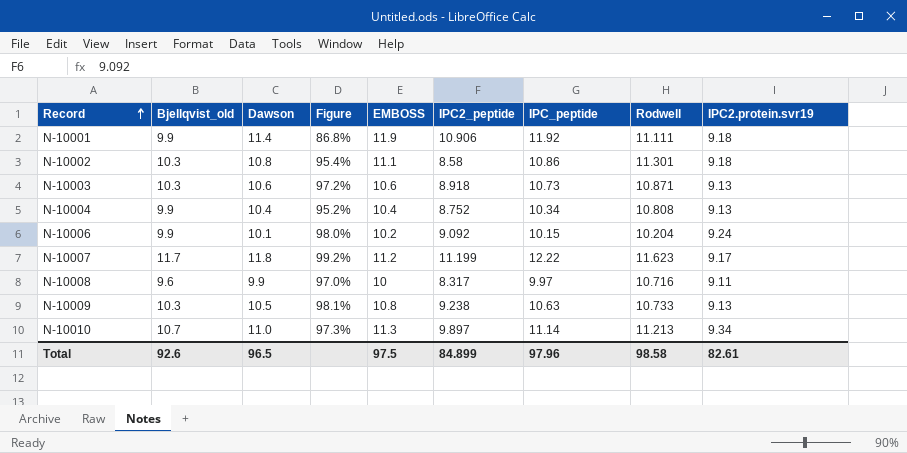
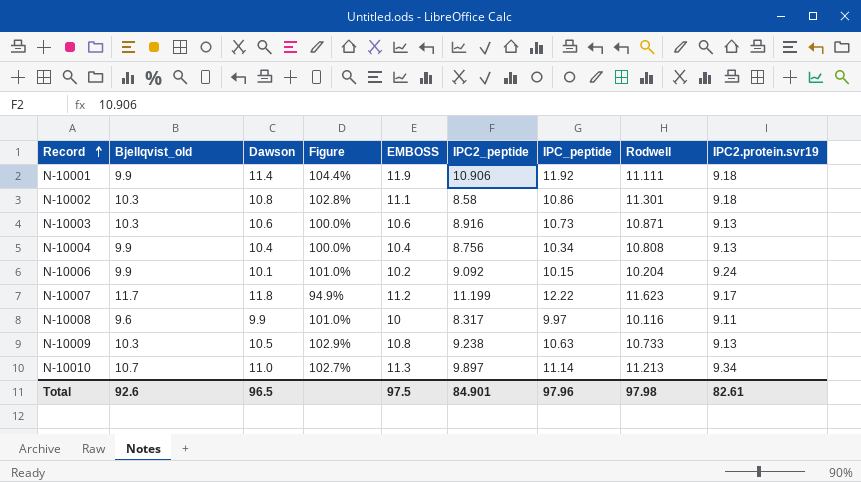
column Figure | formula: [Bjellqvist_old] / [Dawson] -> [EMBOSS] / [Dawson]
N-10003 | IPC2_peptide: 8.918 -> 8.916
N-10004 | IPC2_peptide: 8.752 -> 8.756
N-10008 | Rodwell: 10.716 -> 10.116
Total | IPC2_peptide: 84.899 -> 84.901
Total | Rodwell: 98.58 -> 97.98

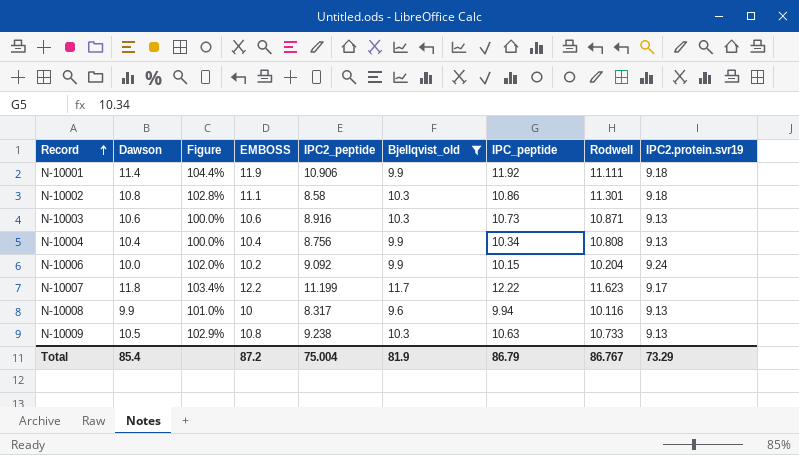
filter: none -> Bjellqvist_old != 10.7
column Bjellqvist_old | position: 2 -> 6
N-10006 | Dawson: 10.1 -> 10.0
N-10006 | Figure: 101.0% -> 102.0%
N-10007 | Figure: 94.9% -> 103.4%
N-10007 | EMBOSS: 11.2 -> 12.2
N-10008 | IPC_peptide: 9.97 -> 9.94
N-10008 | IPC2.protein.svr19: 9.11 -> 9.13
Total | Dawson: 96.5 -> 85.4
Total | EMBOSS: 97.5 -> 87.2
Total | IPC2_peptide: 84.901 -> 75.004
Total | Bjellqvist_old: 92.6 -> 81.9
Total | IPC_peptide: 97.96 -> 86.79
Total | Rodwell: 97.98 -> 86.767
Total | IPC2.protein.svr19: 82.61 -> 73.29

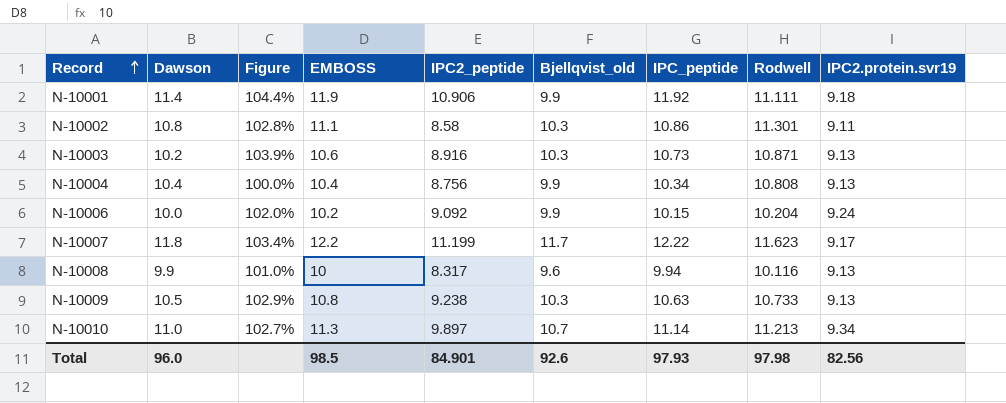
filter: Bjellqvist_old != 10.7 -> none
N-10002 | IPC2.protein.svr19: 9.18 -> 9.11
N-10003 | Dawson: 10.6 -> 10.2
N-10003 | Figure: 100.0% -> 103.9%
Total | Dawson: 85.4 -> 96.0
Total | EMBOSS: 87.2 -> 98.5
Total | IPC2_peptide: 75.004 -> 84.901
Total | Bjellqvist_old: 81.9 -> 92.6
Total | IPC_peptide: 86.79 -> 97.93
Total | Rodwell: 86.767 -> 97.98
Total | IPC2.protein.svr19: 73.29 -> 82.56

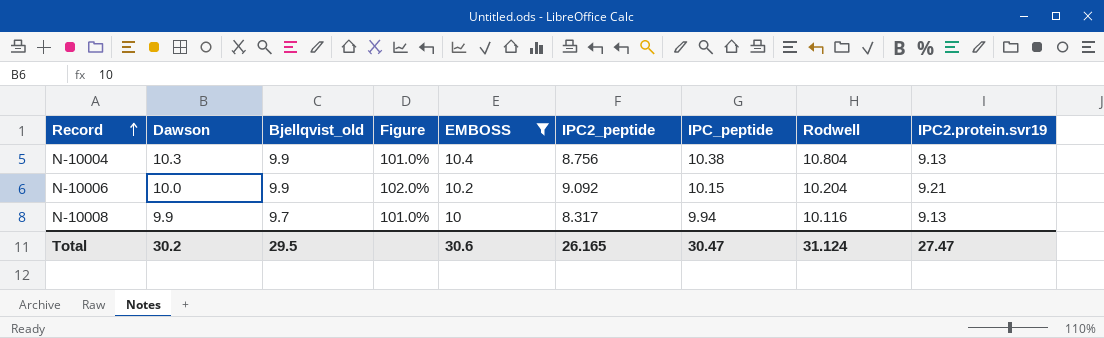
filter: none -> EMBOSS <= 10.4
column Bjellqvist_old | position: 6 -> 3
N-10004 | Dawson: 10.4 -> 10.3
N-10004 | Figure: 100.0% -> 101.0%
N-10004 | IPC_peptide: 10.34 -> 10.38
N-10004 | Rodwell: 10.808 -> 10.804
N-10006 | IPC2.protein.svr19: 9.24 -> 9.21
N-10008 | Bjellqvist_old: 9.6 -> 9.7
Total | Dawson: 96.0 -> 30.2
Total | Bjellqvist_old: 92.6 -> 29.5
Total | EMBOSS: 98.5 -> 30.6
Total | IPC2_peptide: 84.901 -> 26.165
Total | IPC_peptide: 97.93 -> 30.47
Total | Rodwell: 97.98 -> 31.124
Total | IPC2.protein.svr19: 82.56 -> 27.47

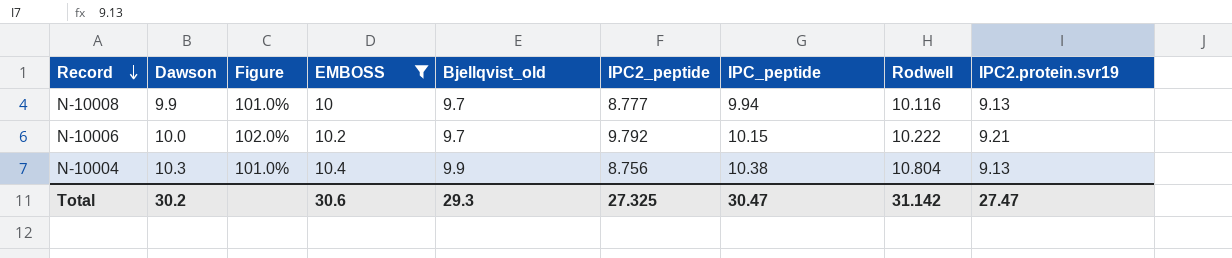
row order: Record ascending -> Record descending
column Bjellqvist_old | position: 3 -> 5
N-10008 | IPC2_peptide: 8.317 -> 8.777
N-10006 | Bjellqvist_old: 9.9 -> 9.7
N-10006 | IPC2_peptide: 9.092 -> 9.792
N-10006 | Rodwell: 10.204 -> 10.222
Total | Bjellqvist_old: 29.5 -> 29.3
Total | IPC2_peptide: 26.165 -> 27.325
Total | Rodwell: 31.124 -> 31.142

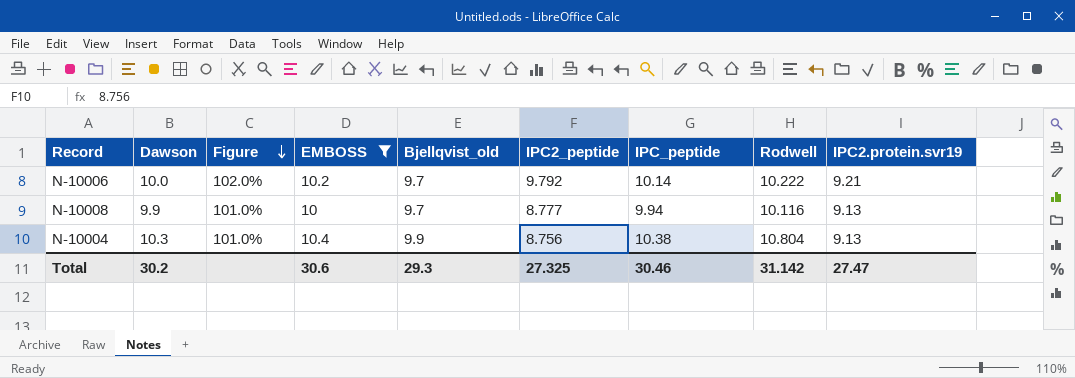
row order: Record descending -> Figure descending
N-10006 | IPC_peptide: 10.15 -> 10.14
Total | IPC_peptide: 30.47 -> 30.46

